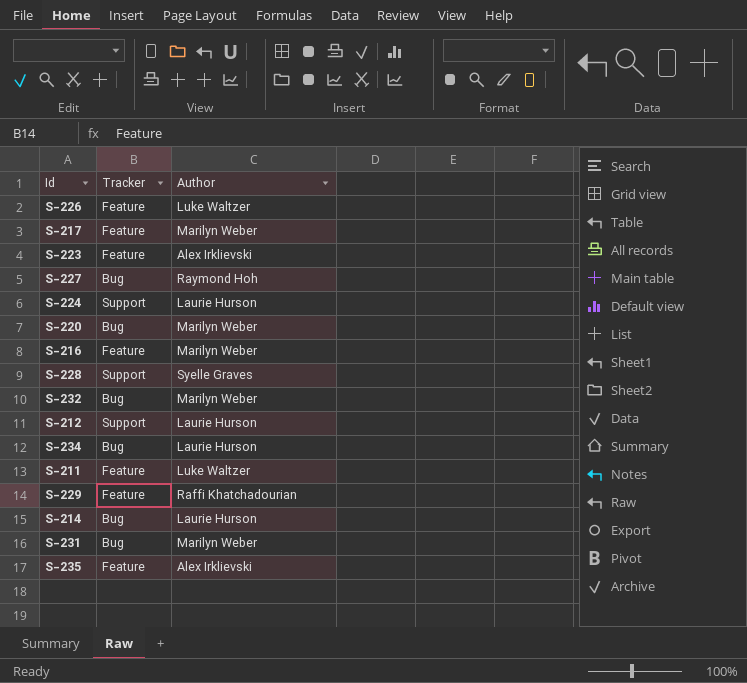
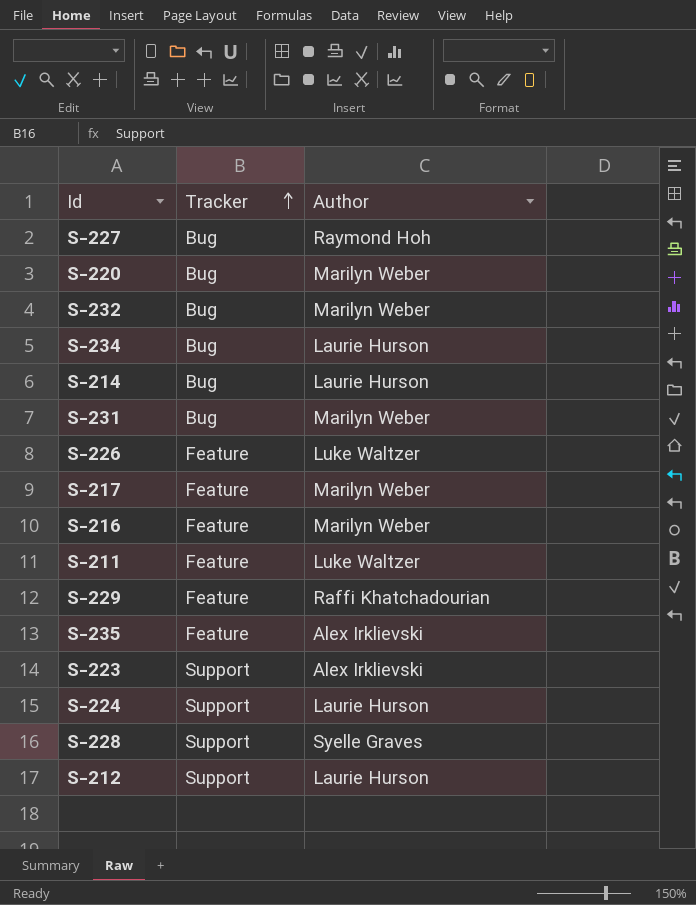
row order: none -> Tracker ascending
S-223 | Tracker: Feature -> Support

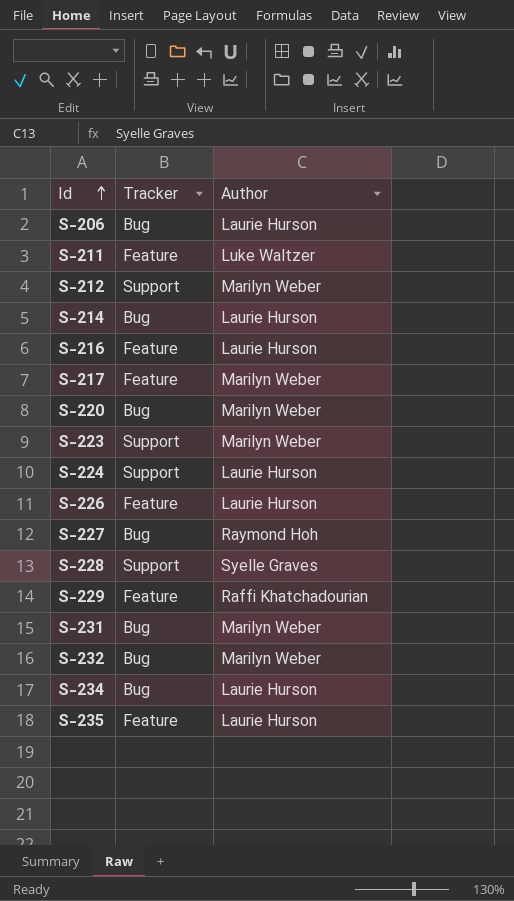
row order: Tracker ascending -> Id ascending
row S-206: none -> Bug | Laurie Hurson
S-212 | Author: Laurie Hurson -> Marilyn Weber
S-216 | Author: Marilyn Weber -> Laurie Hurson
S-223 | Author: Alex Irklievski -> Marilyn Weber
S-226 | Author: Luke Waltzer -> Laurie Hurson
S-235 | Author: Alex Irklievski -> Laurie Hurson

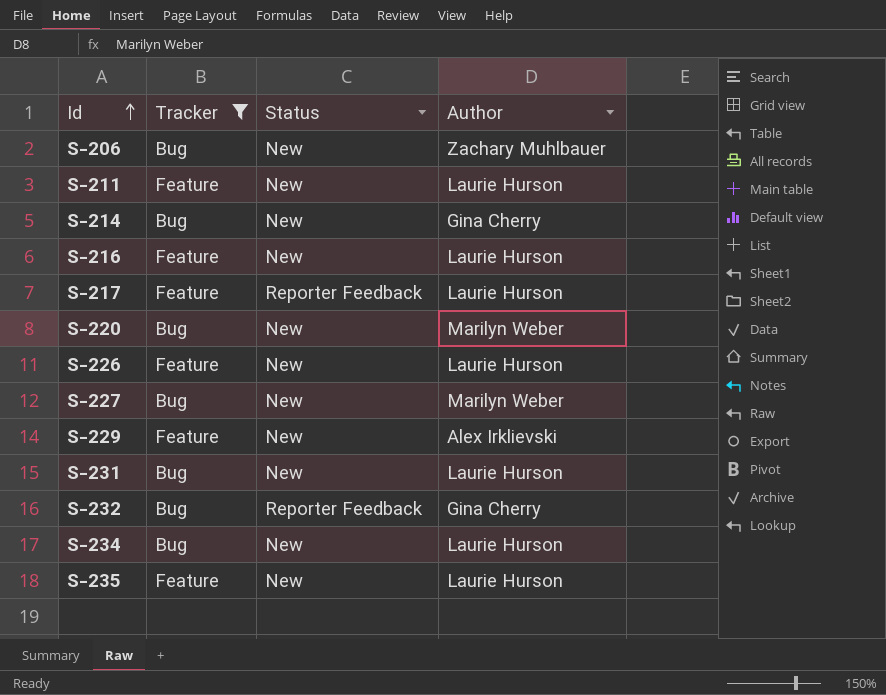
filter: none -> Tracker != Support
column Status | position: none -> 3
S-206 | Author: Laurie Hurson -> Zachary Muhlbauer
S-211 | Author: Luke Waltzer -> Laurie Hurson
S-214 | Author: Laurie Hurson -> Gina Cherry
S-217 | Author: Marilyn Weber -> Laurie Hurson
S-227 | Author: Raymond Hoh -> Marilyn Weber
S-229 | Author: Raffi Khatchadourian -> Alex Irklievski
S-231 | Author: Marilyn Weber -> Laurie Hurson
S-232 | Author: Marilyn Weber -> Gina Cherry

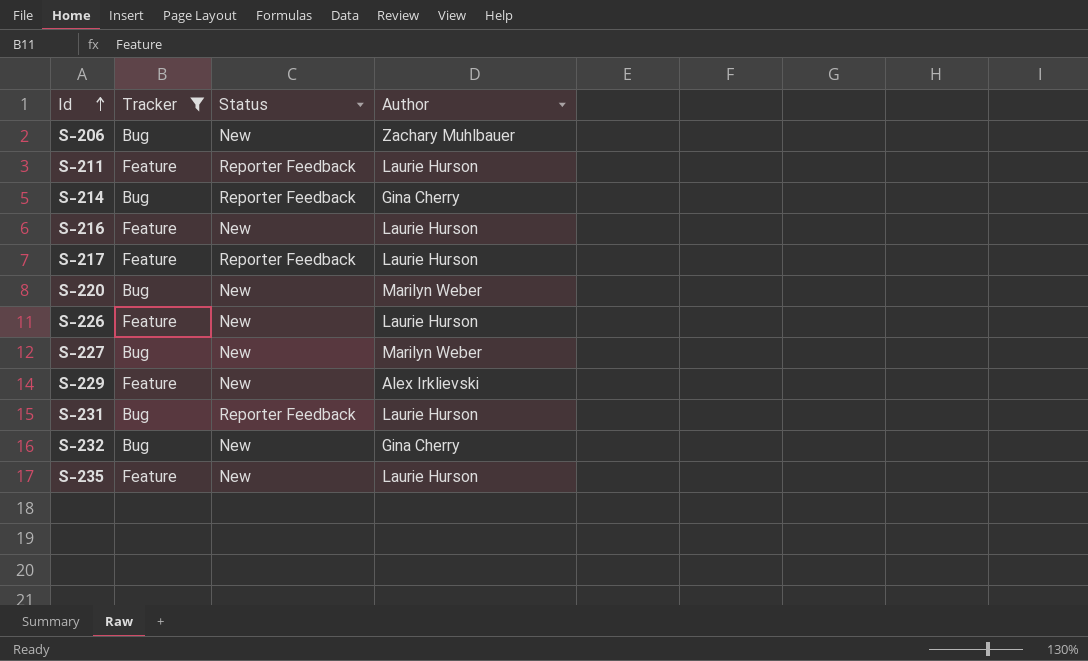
row S-234: Bug | New | Laurie Hurson -> none
S-211 | Status: New -> Reporter Feedback
S-214 | Status: New -> Reporter Feedback
S-231 | Status: New -> Reporter Feedback
S-232 | Status: Reporter Feedback -> New

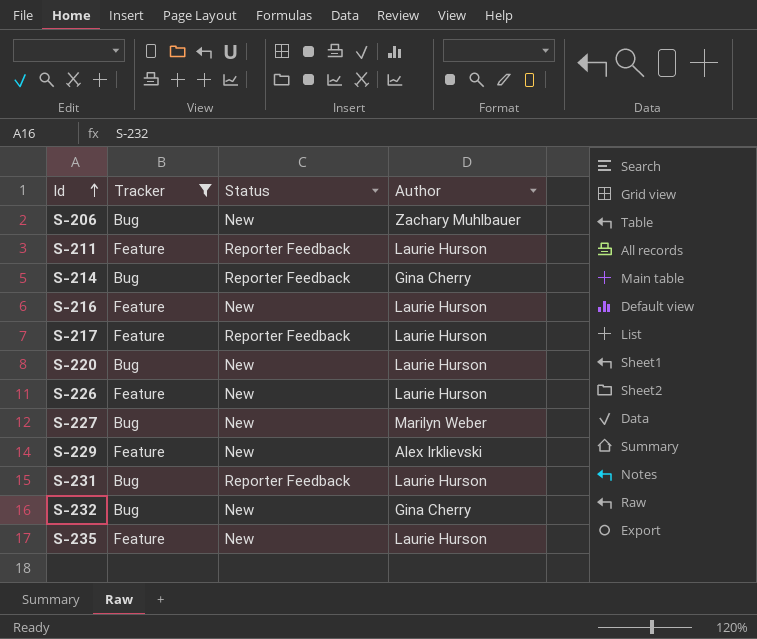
S-220 | Author: Marilyn Weber -> Laurie Hurson

